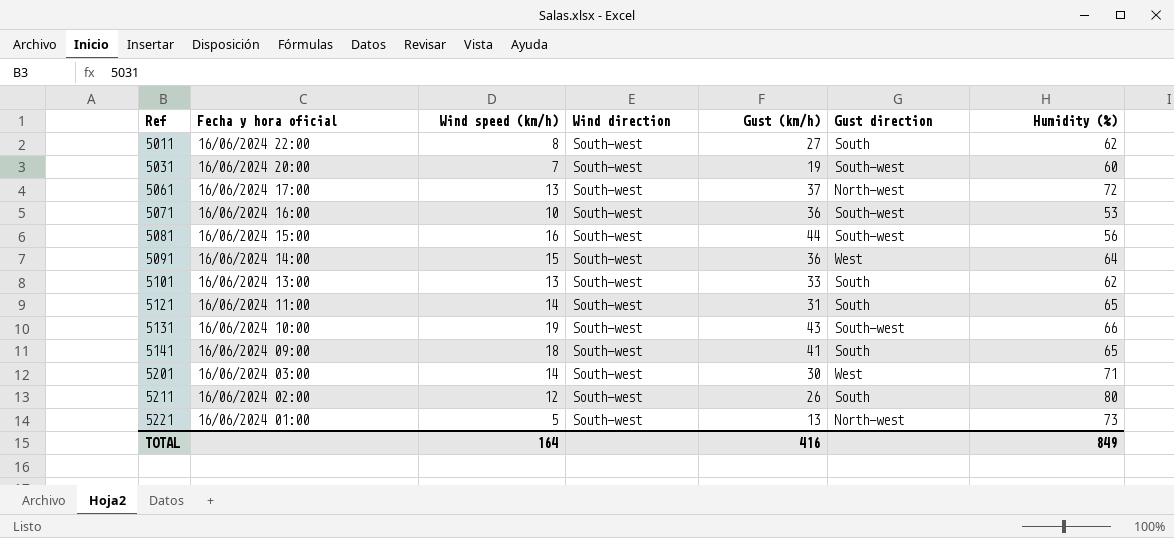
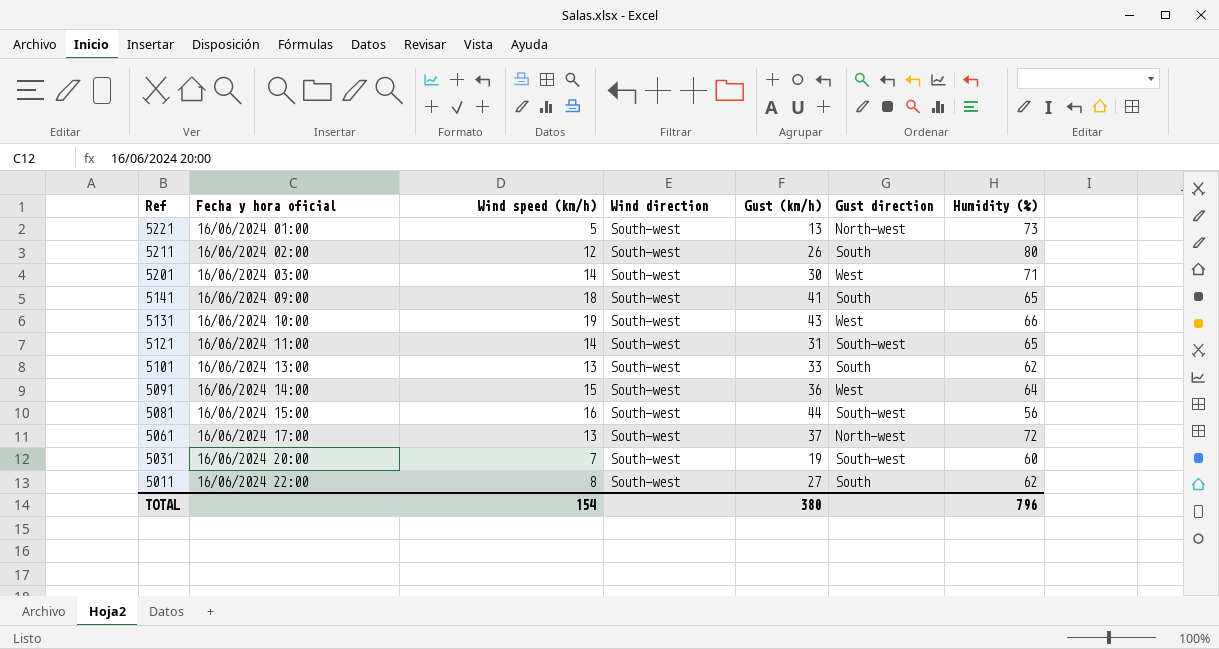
row order: Ref ascending -> Ref descending
row 5071: 16/06/2024 16:00 | 10 | South-west | 36 | South-west | 53 -> none
5131 | Gust direction: South-west -> West
5121 | Gust direction: South -> South-west
TOTAL | Wind speed (km/h): 164 -> 154
TOTAL | Gust (km/h): 416 -> 380
TOTAL | Humidity (%): 849 -> 796

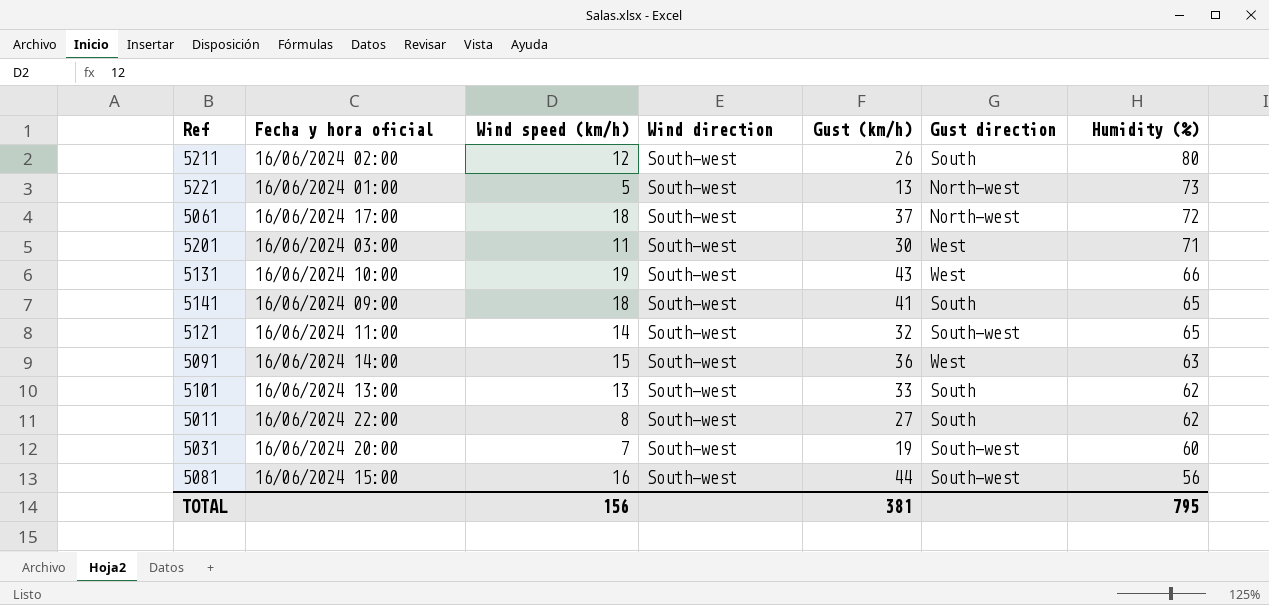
row order: Ref descending -> Humidity (%) descending
5061 | Wind speed (km/h): 13 -> 18
5201 | Wind speed (km/h): 14 -> 11
5121 | Gust (km/h): 31 -> 32
5091 | Humidity (%): 64 -> 63
TOTAL | Wind speed (km/h): 154 -> 156
TOTAL | Gust (km/h): 380 -> 381
TOTAL | Humidity (%): 796 -> 795

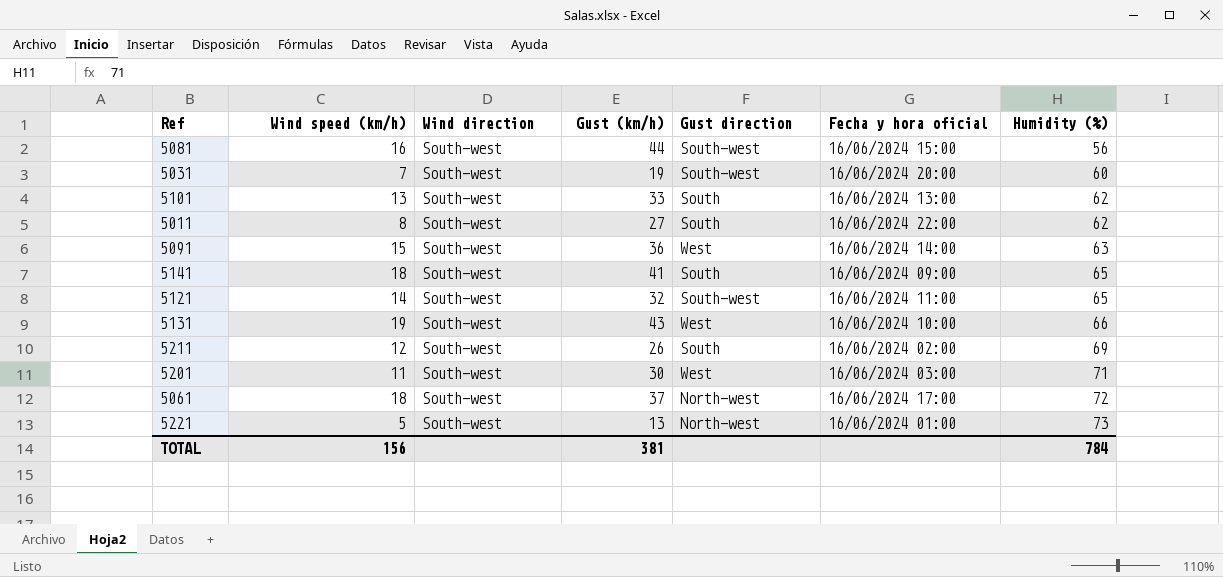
row order: Humidity (%) descending -> Humidity (%) ascending
column Fecha y hora oficial | position: 2 -> 6
5211 | Humidity (%): 80 -> 69
TOTAL | Humidity (%): 795 -> 784

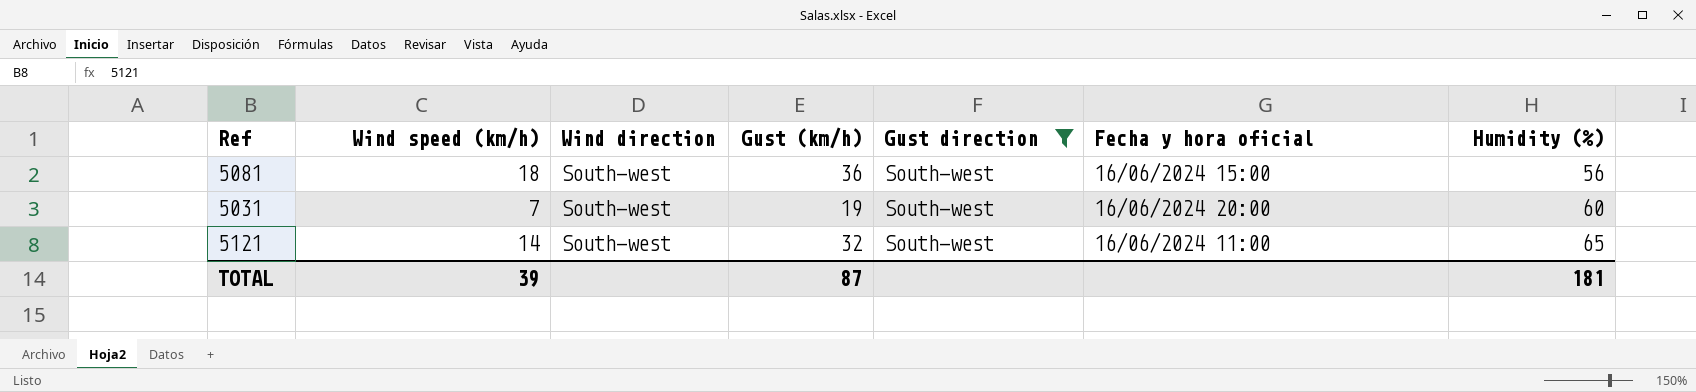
filter: none -> Gust direction = South-west
5081 | Wind speed (km/h): 16 -> 18
5081 | Gust (km/h): 44 -> 36
TOTAL | Wind speed (km/h): 156 -> 39
TOTAL | Gust (km/h): 381 -> 87
TOTAL | Humidity (%): 784 -> 181

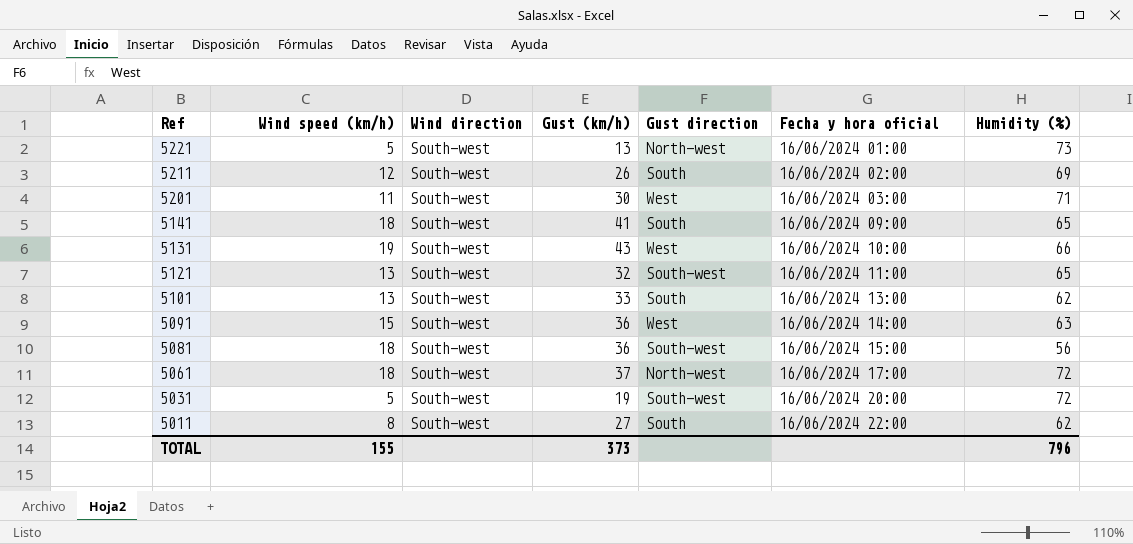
filter: Gust direction = South-west -> none
row order: Humidity (%) ascending -> Ref descending
5121 | Wind speed (km/h): 14 -> 13
5031 | Wind speed (km/h): 7 -> 5
5031 | Humidity (%): 60 -> 72
TOTAL | Wind speed (km/h): 39 -> 155
TOTAL | Gust (km/h): 87 -> 373
TOTAL | Humidity (%): 181 -> 796

